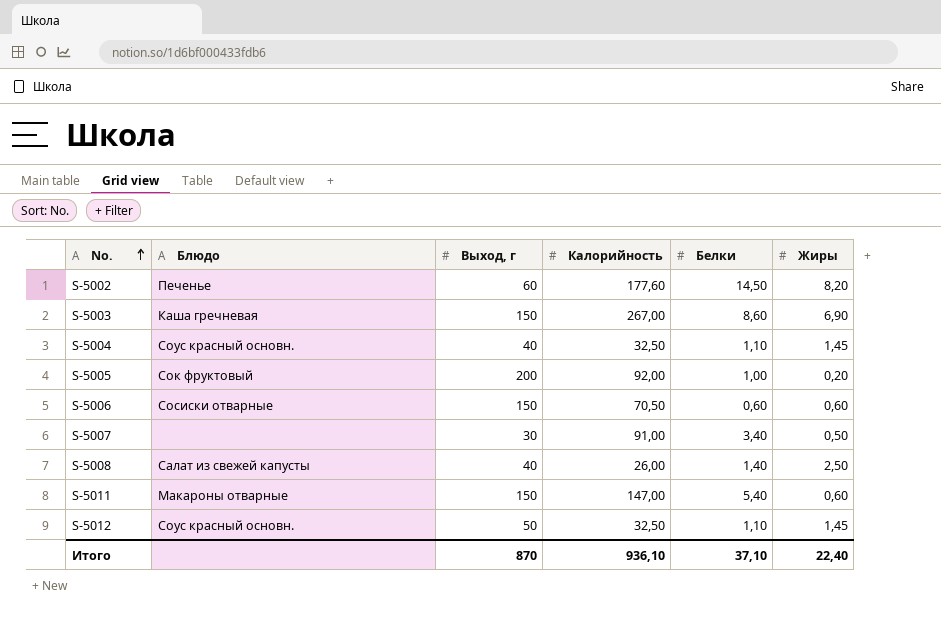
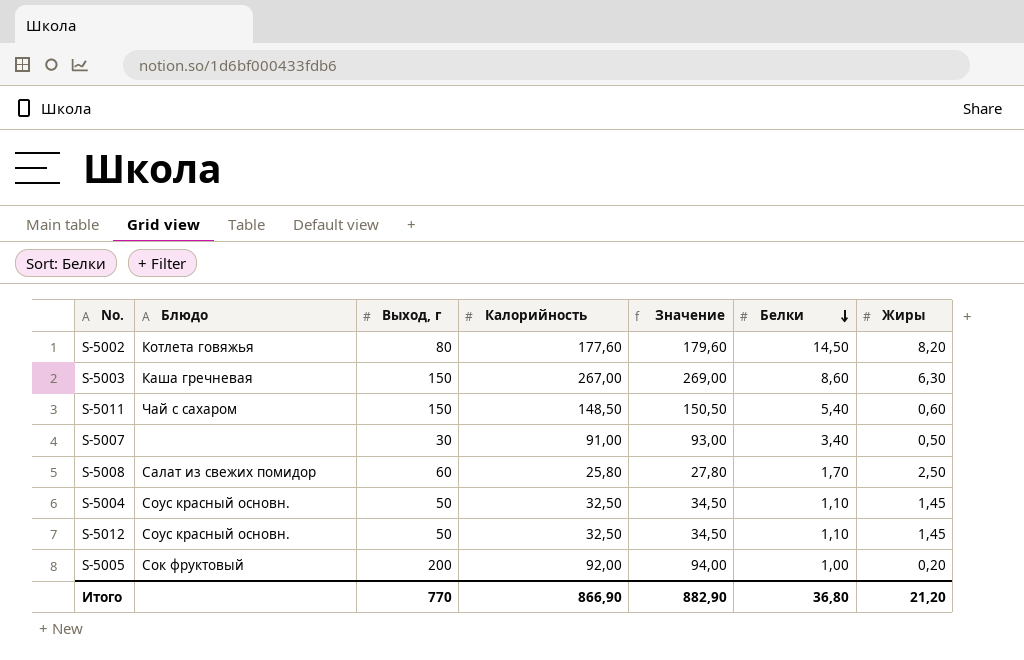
row order: No. ascending -> Белки descending
column Значение | formula: none -> [Калорийность] + 2
row S-5006: Сосиски отварные | 150 | 70,50 | 0,60 | 0,60 -> none
S-5002 | Блюдо: Печенье -> Котлета говяжья
S-5002 | Выход, г: 60 -> 80
S-5003 | Жиры: 6,90 -> 6,30
S-5011 | Блюдо: Макароны отварные -> Чай с сахаром
S-5011 | Калорийность: 147,00 -> 148,50
S-5008 | Блюдо: Салат из свежей капусты -> Салат из свежих помидор
S-5008 | Выход, г: 40 -> 60
S-5008 | Калорийность: 26,00 -> 25,80
S-5008 | Белки: 1,40 -> 1,70
S-5004 | Выход, г: 40 -> 50
Итого | Выход, г: 870 -> 770
Итого | Калорийность: 936,10 -> 866,90
Итого | Белки: 37,10 -> 36,80
Итого | Жиры: 22,40 -> 21,20

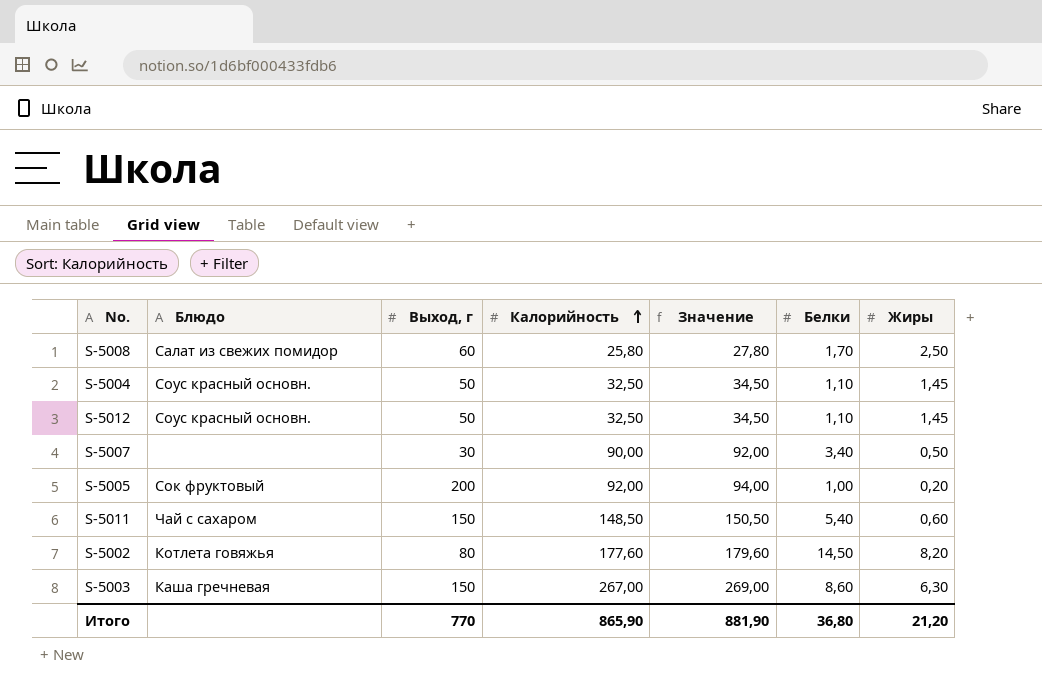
row order: Белки descending -> Калорийность ascending
S-5007 | Калорийность: 91,00 -> 90,00
S-5007 | Значение: 93,00 -> 92,00
Итого | Калорийность: 866,90 -> 865,90
Итого | Значение: 882,90 -> 881,90

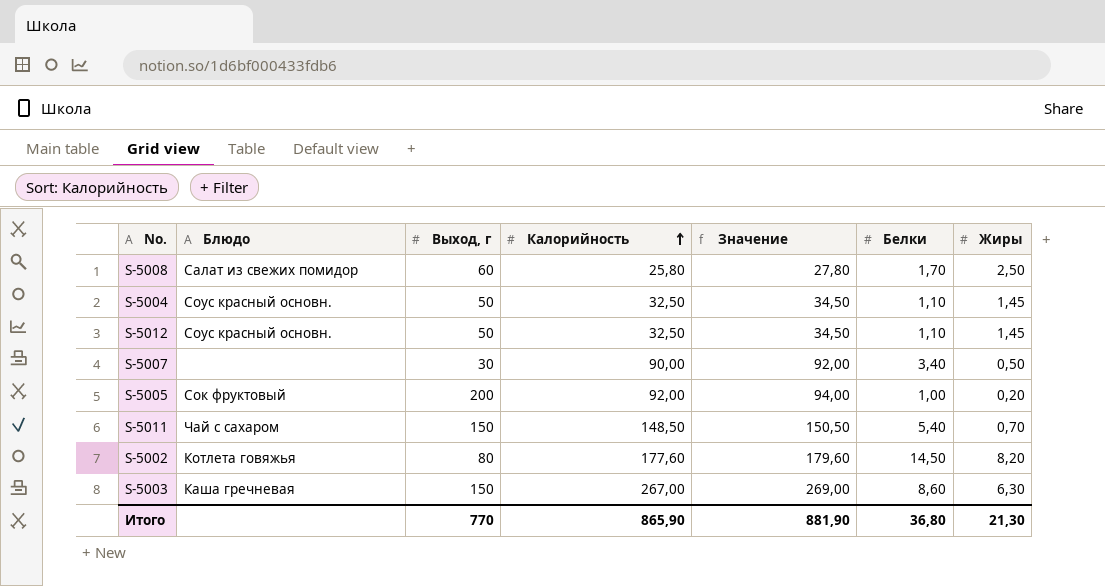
S-5011 | Жиры: 0,60 -> 0,70
Итого | Жиры: 21,20 -> 21,30

